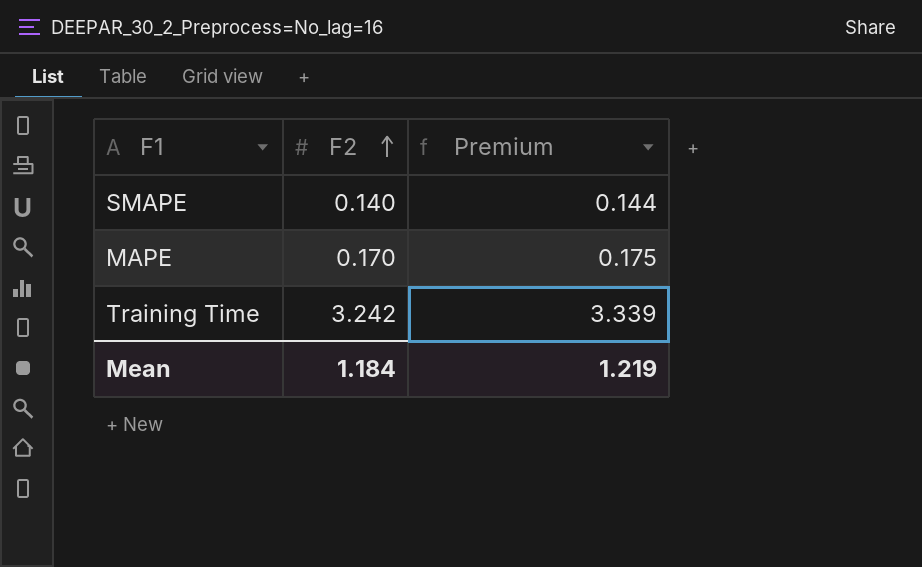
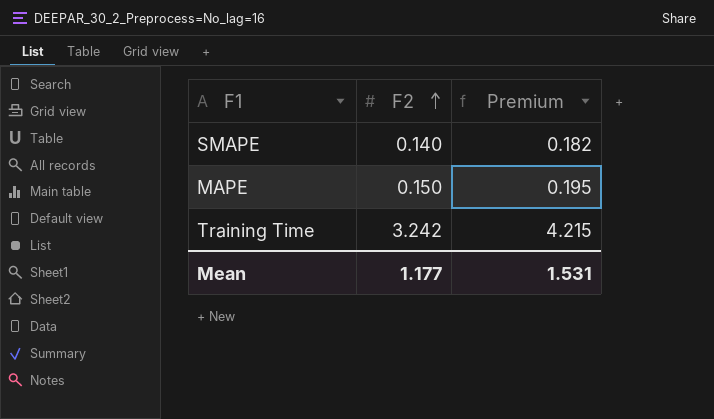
column Premium | formula: [F2] * 1.03 -> [F2] * 1.3
MAPE | F2: 0.170 -> 0.150
Mean | F2: 1.184 -> 1.177
Mean | Premium: 1.219 -> 1.531

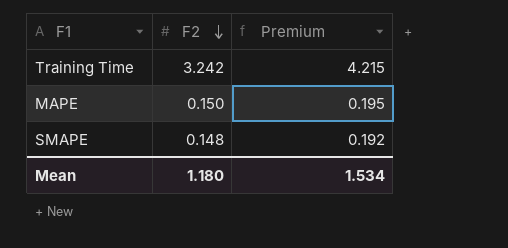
row order: F2 ascending -> F2 descending
SMAPE | F2: 0.140 -> 0.148
SMAPE | Premium: 0.182 -> 0.192
Mean | F2: 1.177 -> 1.180
Mean | Premium: 1.531 -> 1.534

